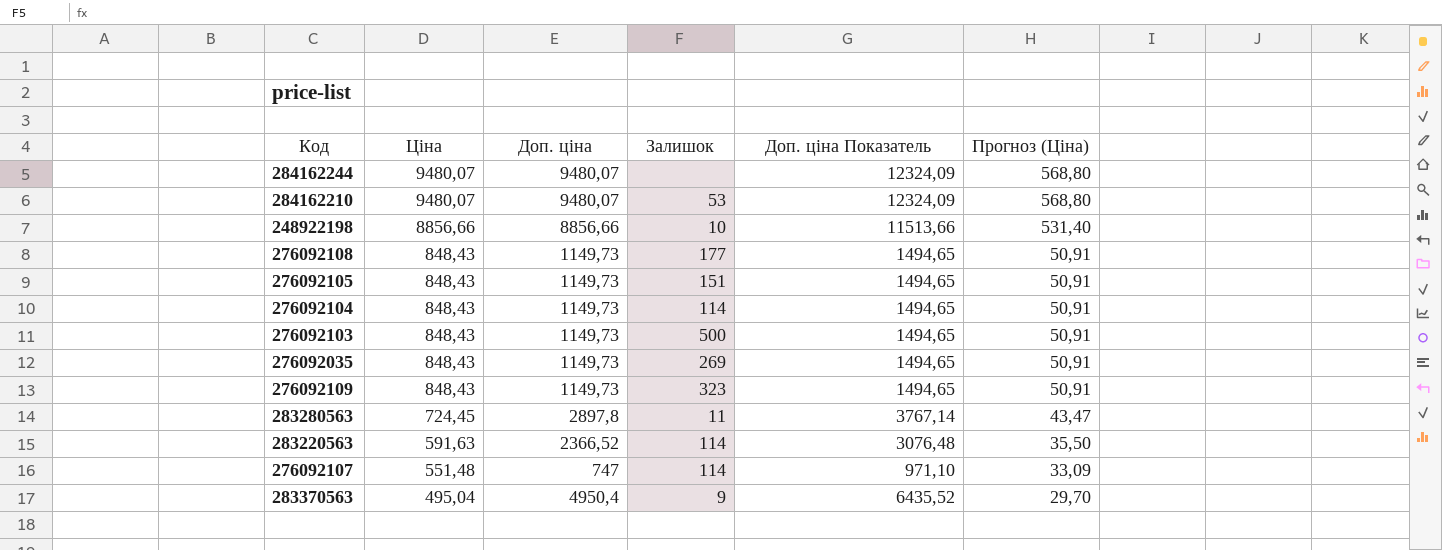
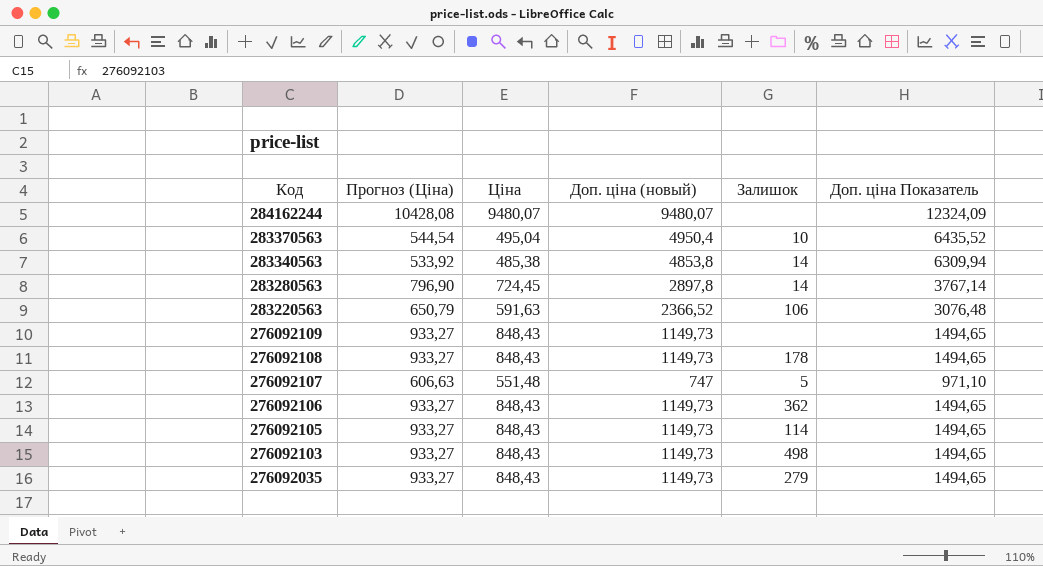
row order: Ціна descending -> Код descending
column Прогноз (Ціна) | formula: [Ціна] * 0,06 -> [Ціна] * 1,1
column Прогноз (Ціна) | position: 6 -> 2
column name: Доп. ціна -> Доп. ціна (новый)
row 284162210: 9480,07 | 9480,07 | 53 | 12324,09 | 568,80 -> none
row 248922198: 8856,66 | 8856,66 | 10 | 11513,66 | 531,40 -> none
row 276092104: 848,43 | 1149,73 | 114 | 1494,65 | 50,91 -> none
283370563 | Залишок: 9 -> 10
row 283340563: none -> 533,92 | 485,38 | 4853,8 | 14 | 6309,94
283280563 | Залишок: 11 -> 14
283220563 | Залишок: 114 -> 106
276092109 | Залишок: 323 -> none
276092108 | Залишок: 177 -> 178
276092107 | Залишок: 114 -> 5
row 276092106: none -> 933,27 | 848,43 | 1149,73 | 362 | 1494,65
276092105 | Залишок: 151 -> 114
276092103 | Залишок: 500 -> 498
276092035 | Залишок: 269 -> 279

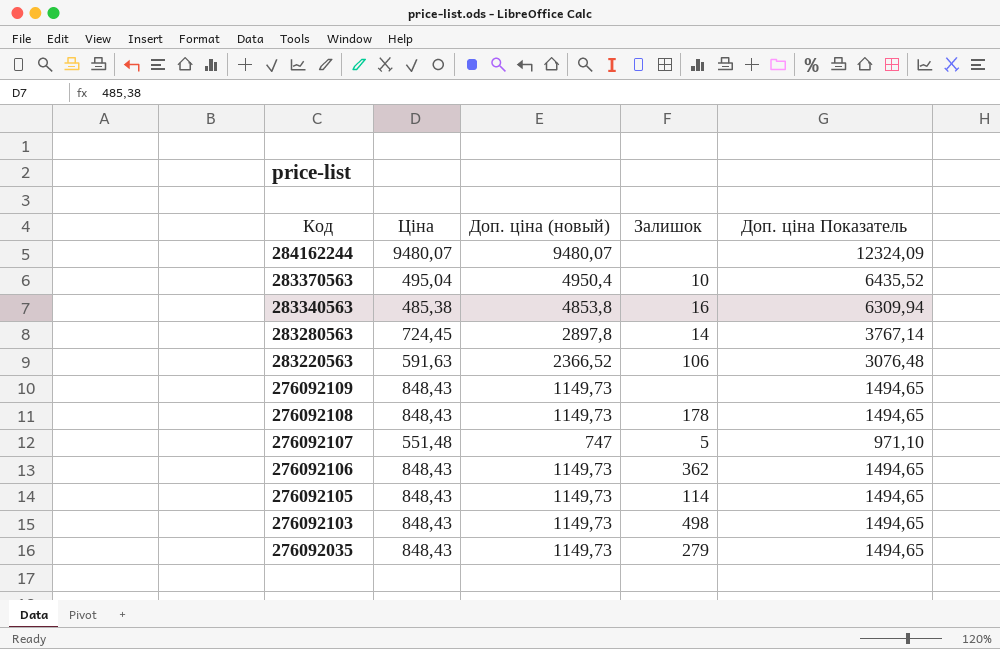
column Прогноз (Ціна) | formula: [Ціна] * 1,1 -> none
283340563 | Залишок: 14 -> 16

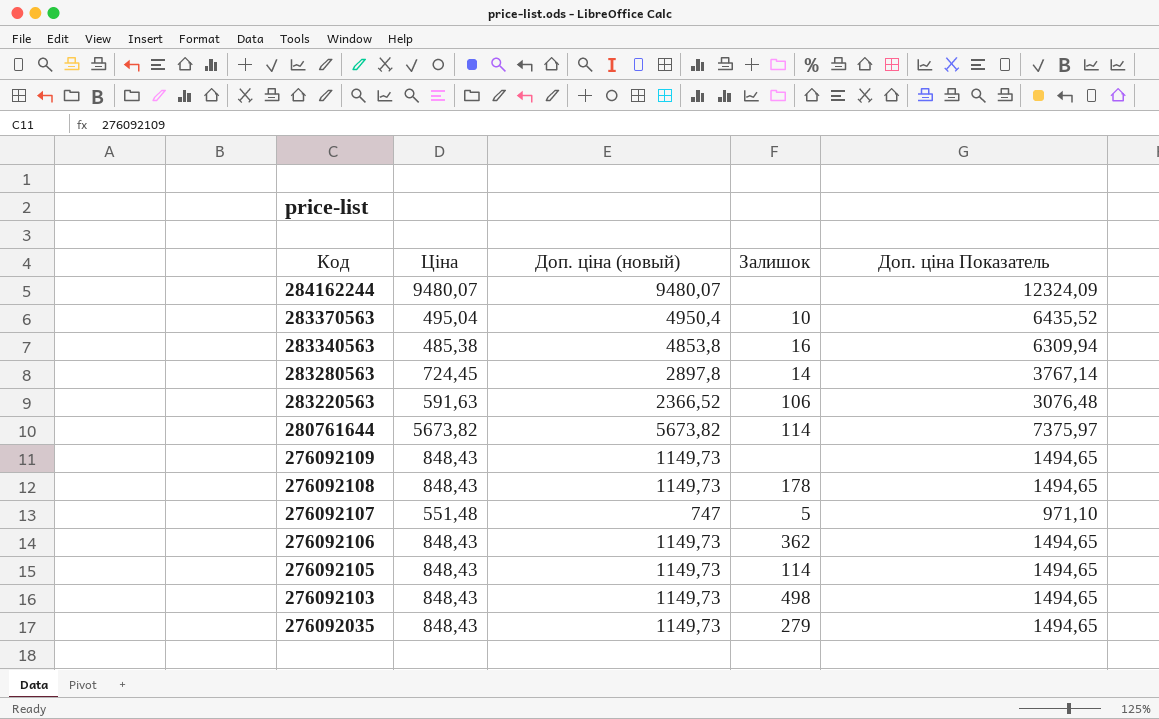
row 280761644: none -> 5673,82 | 5673,82 | 114 | 7375,97

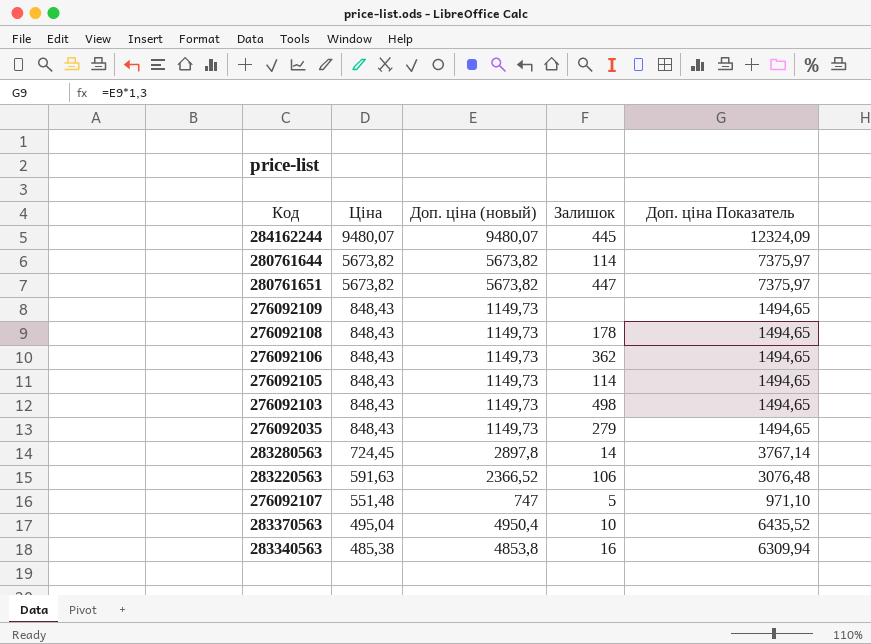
row order: Код descending -> Ціна descending
284162244 | Залишок: none -> 445
row 280761651: none -> 5673,82 | 5673,82 | 447 | 7375,97

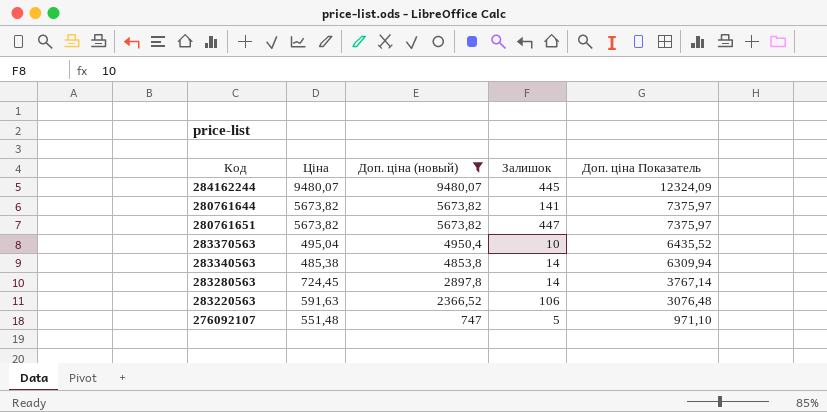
filter: none -> Доп. ціна (новый) != 1149,73
row order: Ціна descending -> Доп. ціна (новый) descending
280761644 | Залишок: 114 -> 141
283340563 | Залишок: 16 -> 14

